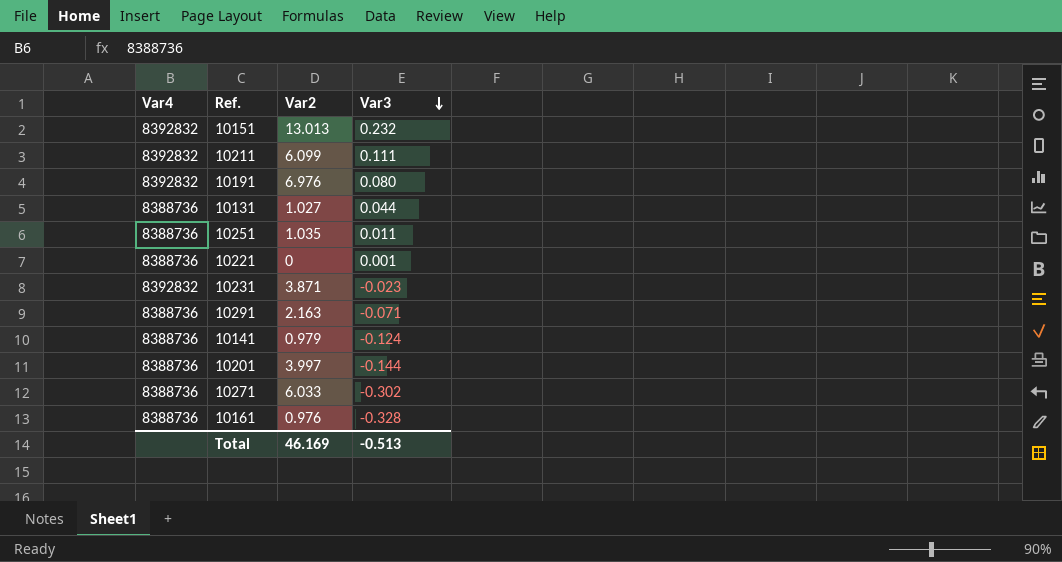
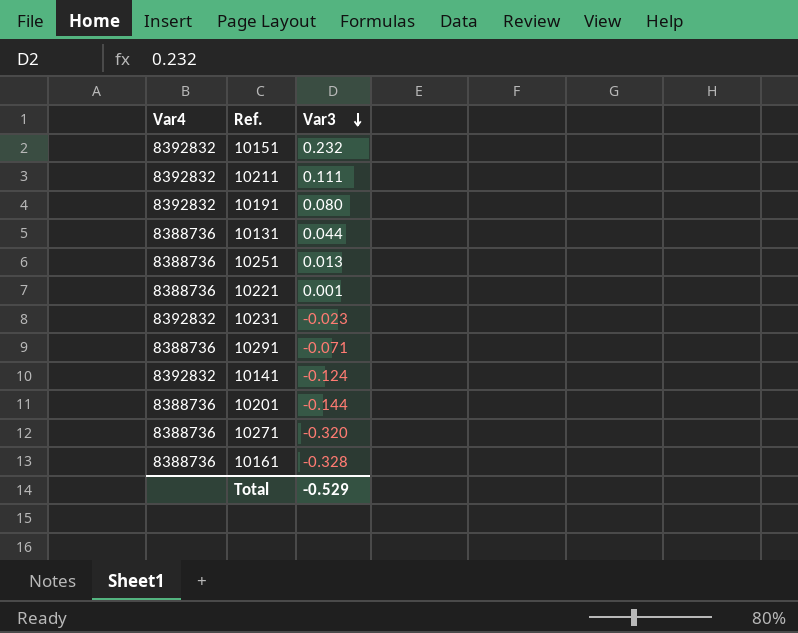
column Var2 | position: 3 -> none
10251 | Var3: 0.011 -> 0.013
10141 | Var4: 8388736 -> 8392832
10271 | Var3: -0.302 -> -0.320
Total | Var3: -0.513 -> -0.529

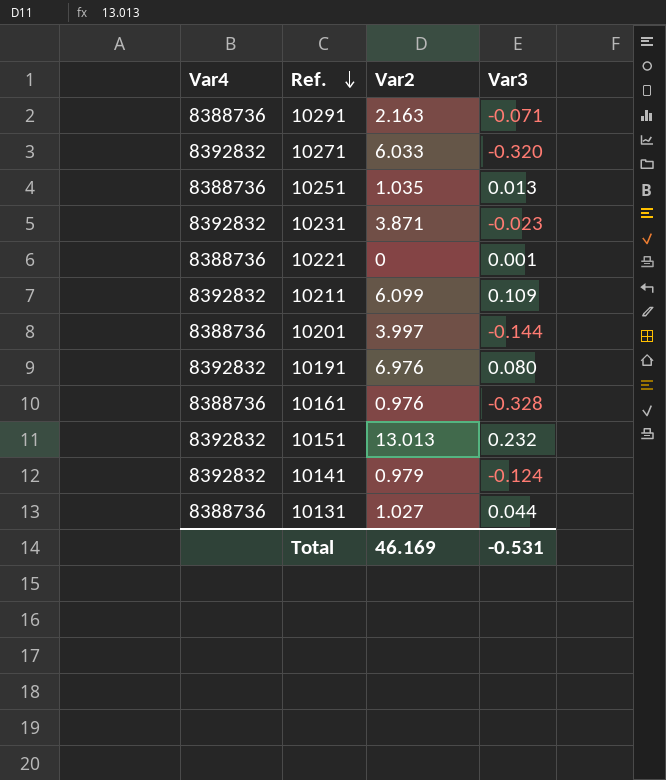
row order: Var3 descending -> Ref. descending
column Var2 | position: none -> 3
10271 | Var4: 8388736 -> 8392832
10211 | Var3: 0.111 -> 0.109
Total | Var3: -0.529 -> -0.531

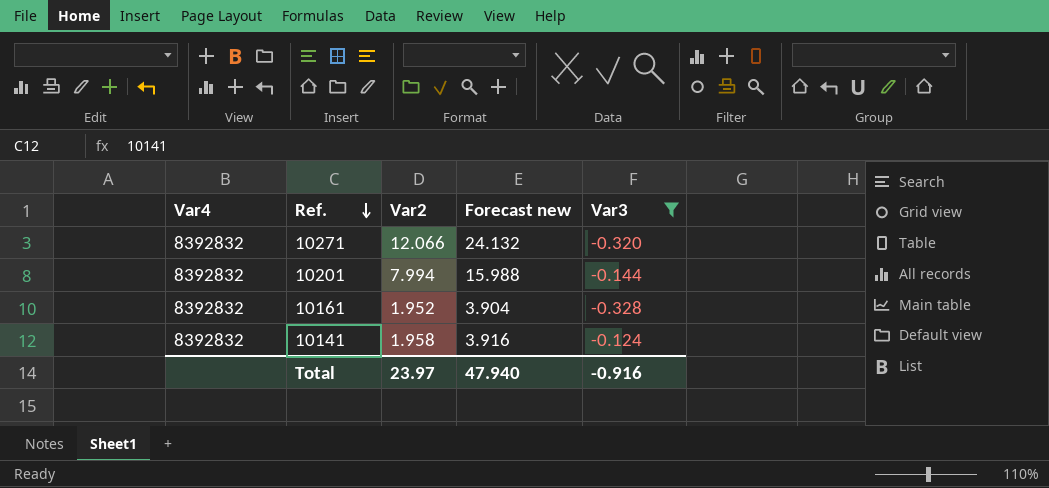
filter: none -> Var3 <= -0.124
column Forecast new | formula: none -> [Var2] * 2
10271 | Var2: 6.033 -> 12.066
10201 | Var4: 8388736 -> 8392832
10201 | Var2: 3.997 -> 7.994
10161 | Var4: 8388736 -> 8392832
10161 | Var2: 0.976 -> 1.952
10141 | Var2: 0.979 -> 1.958
Total | Var2: 46.169 -> 23.97
Total | Var3: -0.531 -> -0.916

